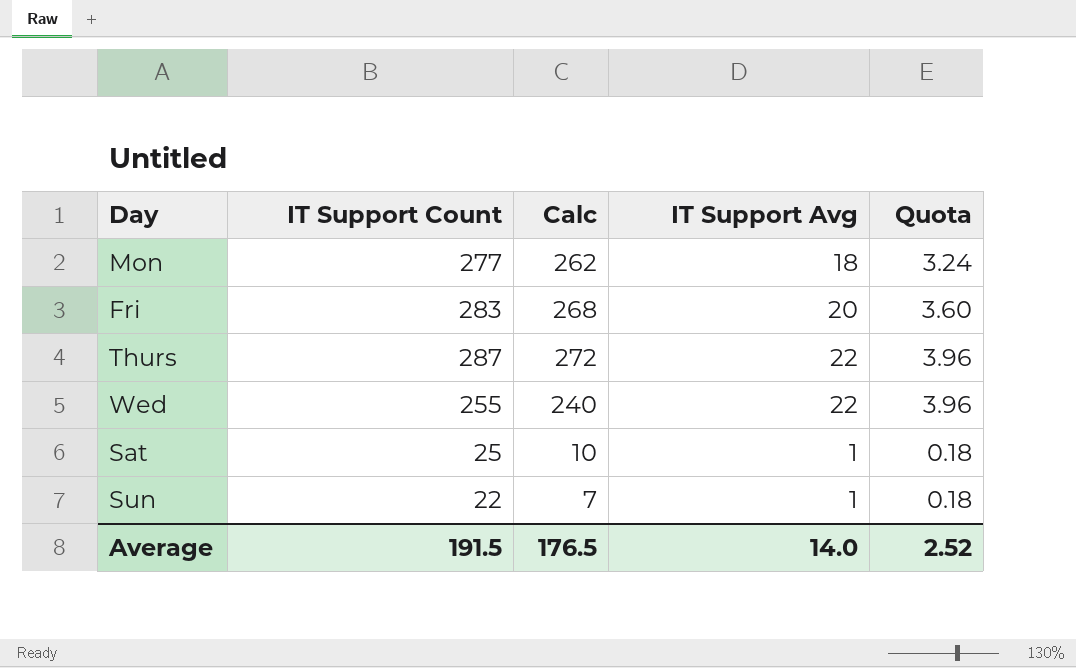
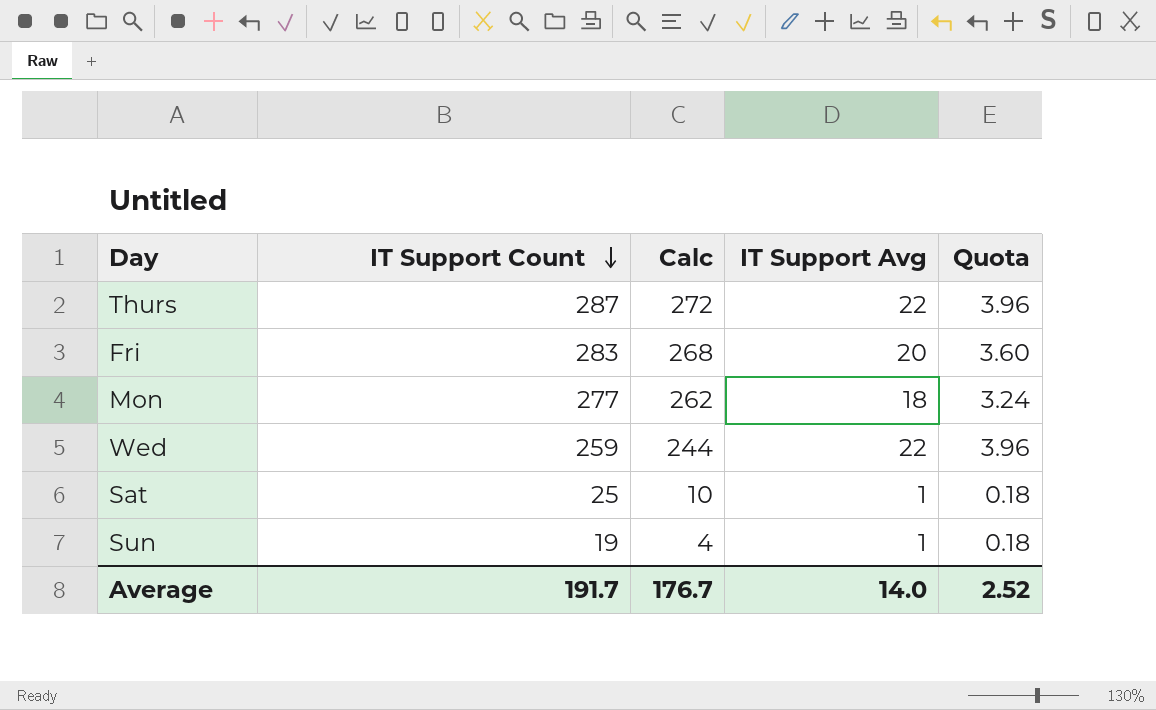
row order: none -> IT Support Count descending
Wed | IT Support Count: 255 -> 259
Wed | Calc: 240 -> 244
Sun | IT Support Count: 22 -> 19
Sun | Calc: 7 -> 4
Average | IT Support Count: 191.5 -> 191.7
Average | Calc: 176.5 -> 176.7

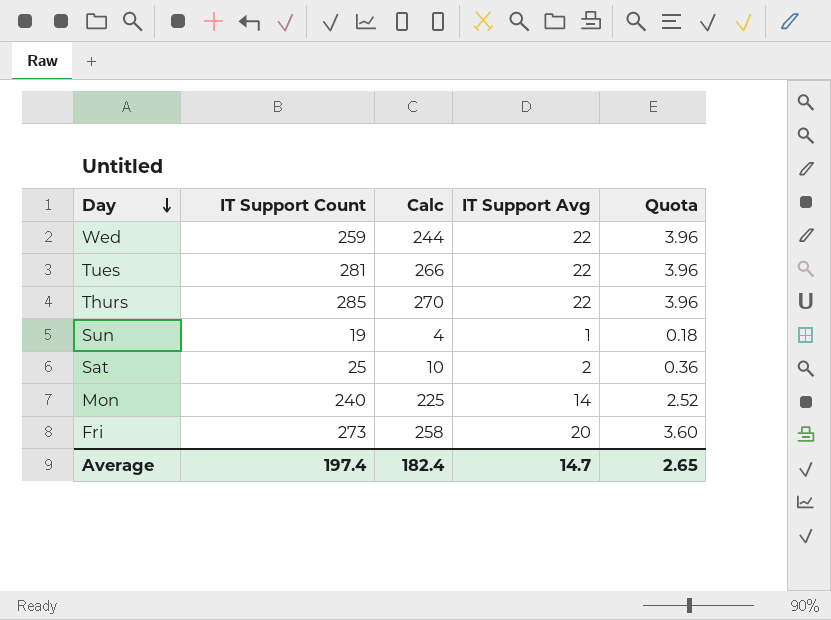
row order: IT Support Count descending -> Day descending
row Tues: none -> 281 | 266 | 22 | 3.96
Thurs | IT Support Count: 287 -> 285
Thurs | Calc: 272 -> 270
Sat | IT Support Avg: 1 -> 2
Sat | Quota: 0.18 -> 0.36
Mon | IT Support Count: 277 -> 240
Mon | Calc: 262 -> 225
Mon | IT Support Avg: 18 -> 14
Mon | Quota: 3.24 -> 2.52
Fri | IT Support Count: 283 -> 273
Fri | Calc: 268 -> 258
Average | IT Support Count: 191.7 -> 197.4
Average | Calc: 176.7 -> 182.4
Average | IT Support Avg: 14.0 -> 14.7
Average | Quota: 2.52 -> 2.65

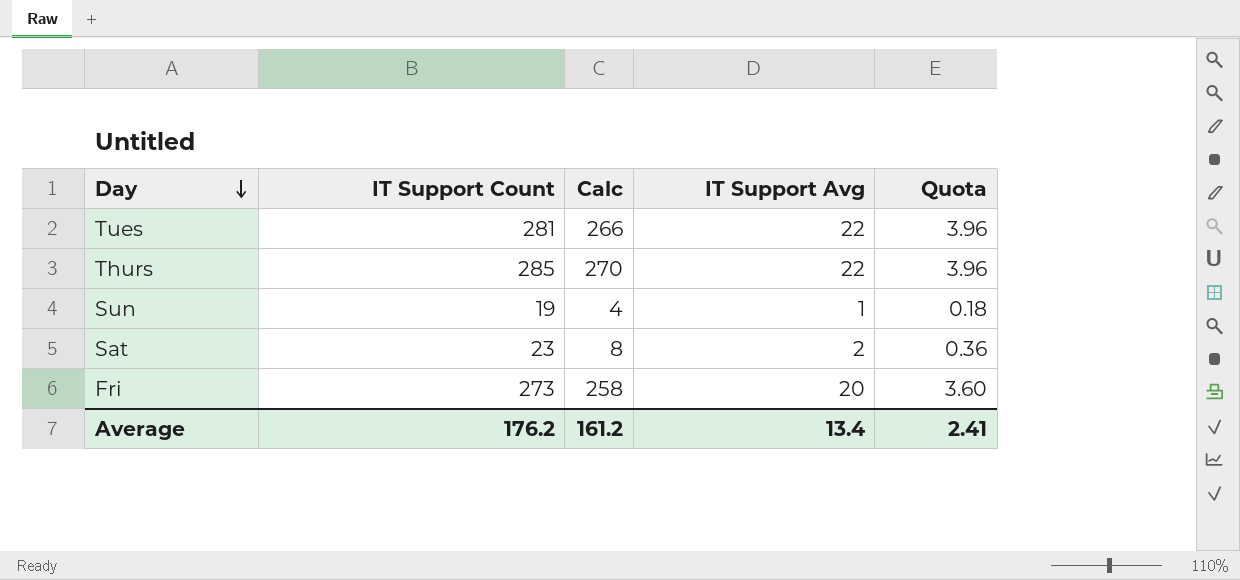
row Wed: 259 | 244 | 22 | 3.96 -> none
row Mon: 240 | 225 | 14 | 2.52 -> none
Sat | IT Support Count: 25 -> 23
Sat | Calc: 10 -> 8
Average | IT Support Count: 197.4 -> 176.2
Average | Calc: 182.4 -> 161.2
Average | IT Support Avg: 14.7 -> 13.4
Average | Quota: 2.65 -> 2.41

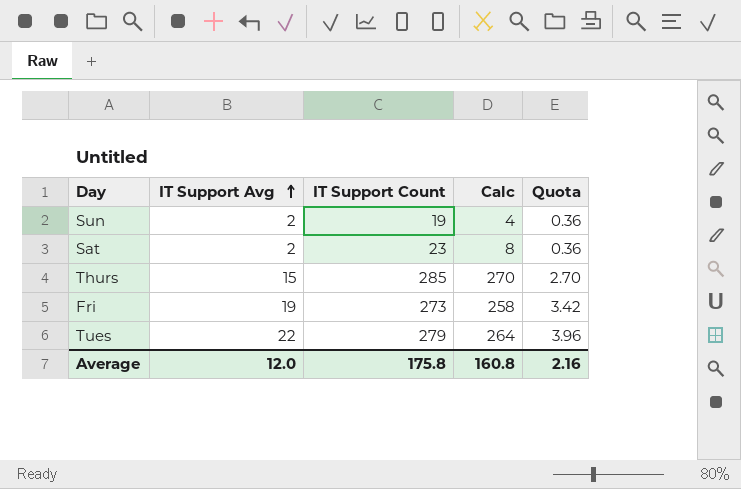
row order: Day descending -> IT Support Avg ascending
column IT Support Avg | position: 4 -> 2
Sun | IT Support Avg: 1 -> 2
Sun | Quota: 0.18 -> 0.36
Thurs | IT Support Avg: 22 -> 15
Thurs | Quota: 3.96 -> 2.70
Fri | IT Support Avg: 20 -> 19
Fri | Quota: 3.60 -> 3.42
Tues | IT Support Count: 281 -> 279
Tues | Calc: 266 -> 264
Average | IT Support Avg: 13.4 -> 12.0
Average | IT Support Count: 176.2 -> 175.8
Average | Calc: 161.2 -> 160.8
Average | Quota: 2.41 -> 2.16

